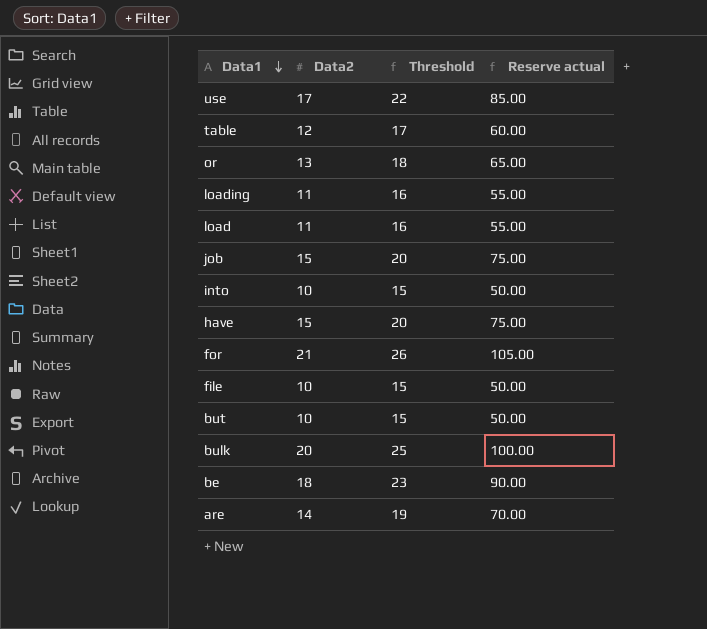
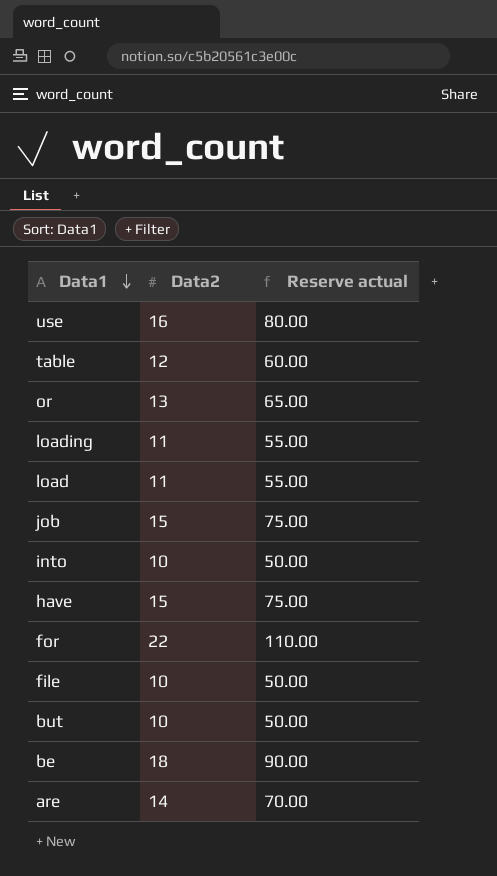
column Threshold | formula: [Data2] + 5 -> none
row bulk: 20 | 25 | 100.00 -> none
use | Data2: 17 -> 16
use | Reserve actual: 85.00 -> 80.00
for | Data2: 21 -> 22
for | Reserve actual: 105.00 -> 110.00

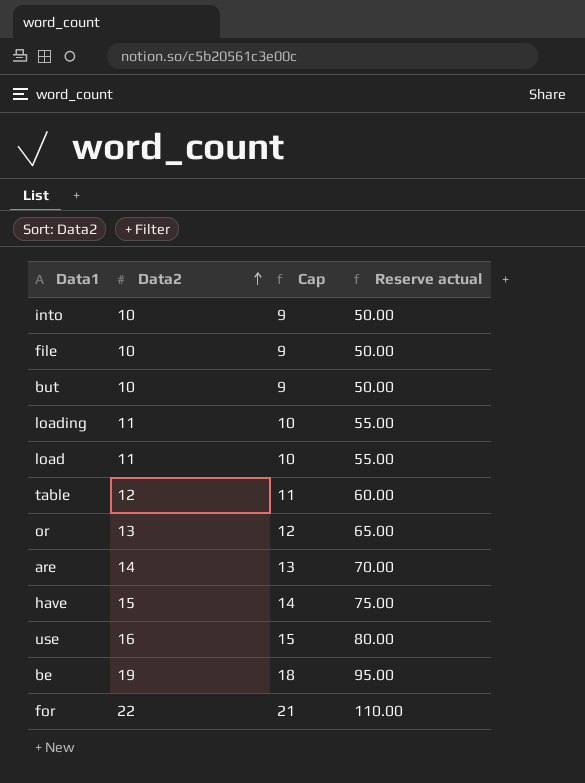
row order: Data1 descending -> Data2 ascending
column Cap | formula: none -> [Data2] - 1
row job: 15 | 75.00 -> none
be | Data2: 18 -> 19
be | Reserve actual: 90.00 -> 95.00

